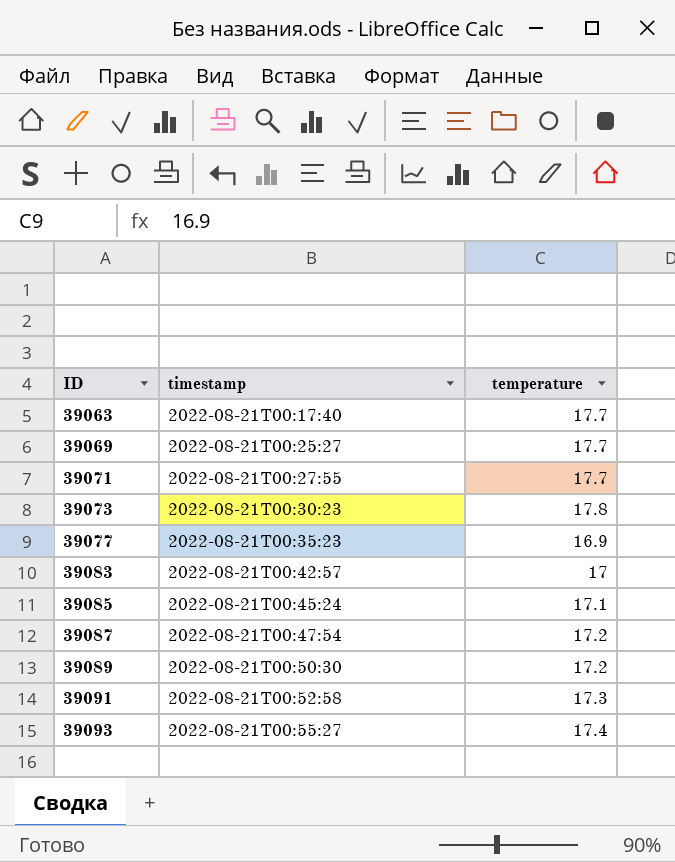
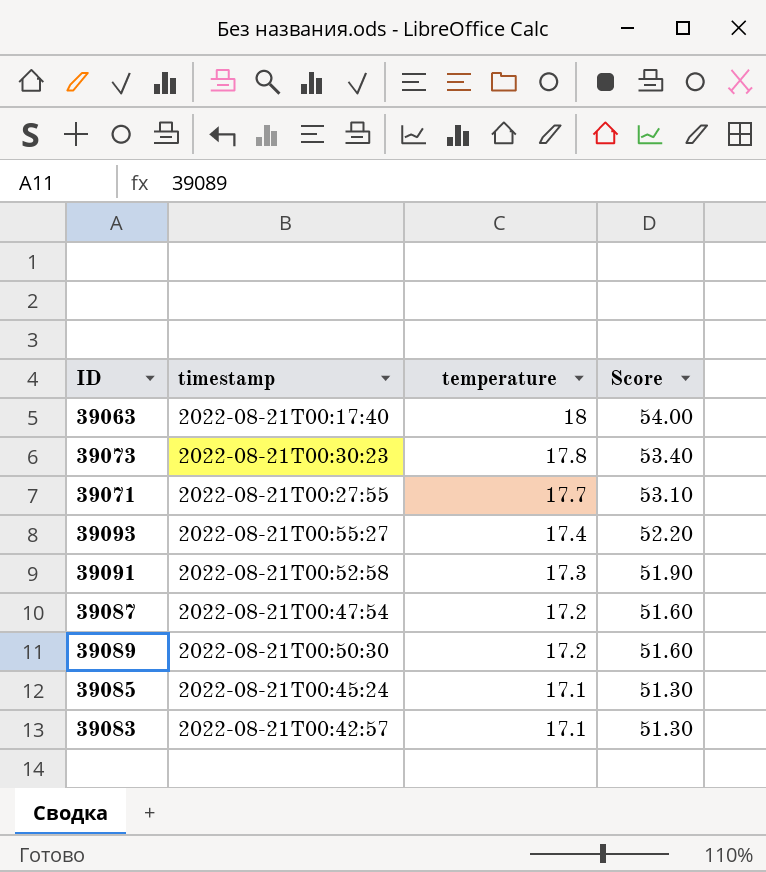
row order: ID ascending -> temperature descending
column Score | formula: none -> [temperature] * 3
row 39069: 2022-08-21T00:25:27 | 17.7 -> none
row 39077: 2022-08-21T00:35:23 | 16.9 -> none
39063 | temperature: 17.7 -> 18
39083 | temperature: 17 -> 17.1

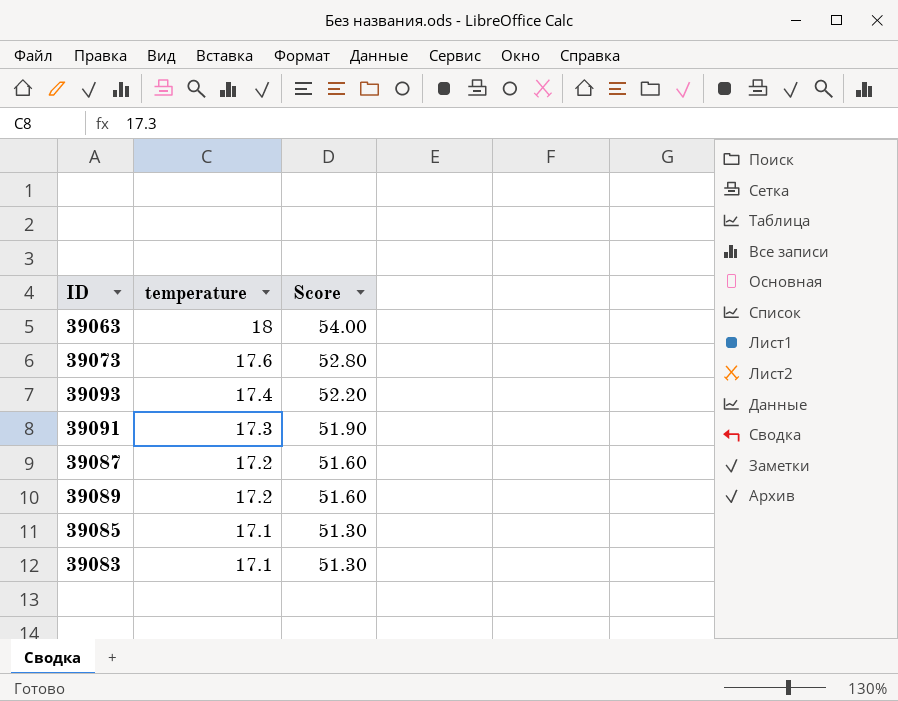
column timestamp | position: 2 -> none
row 39071: 2022-08-21T00:27:55 | 17.7 | 53.10 -> none
39073 | temperature: 17.8 -> 17.6
39073 | Score: 53.40 -> 52.80

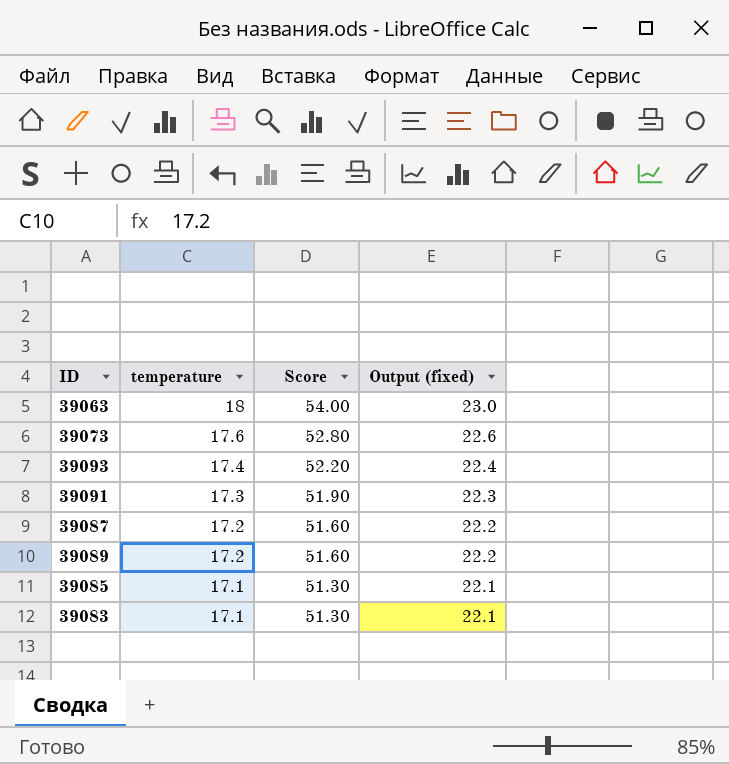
column Output (fixed) | formula: none -> [temperature] + 5

